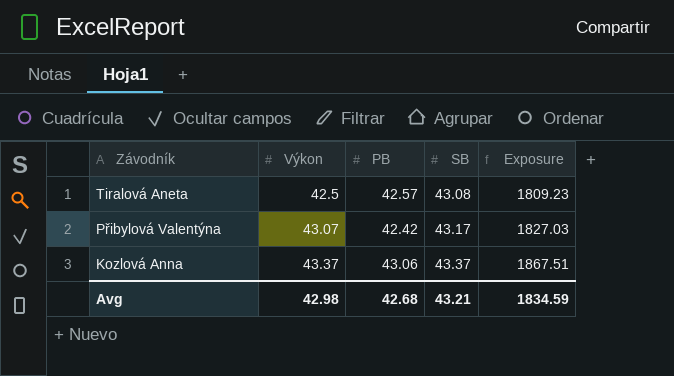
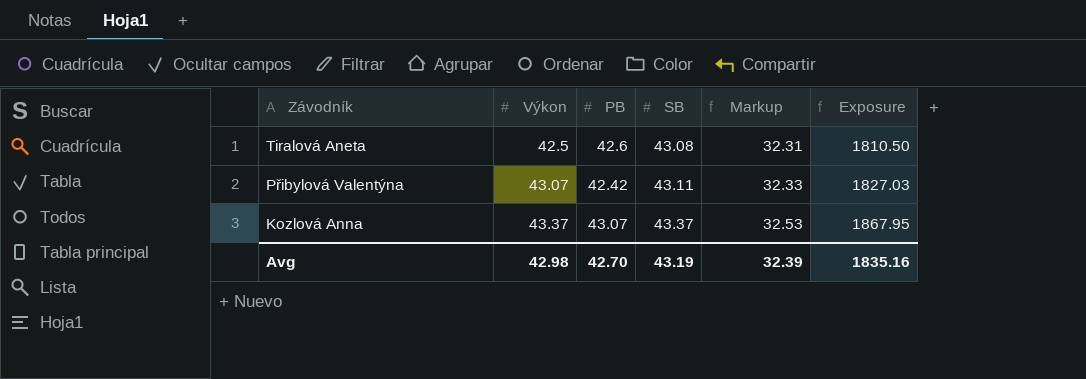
column Markup | formula: none -> [SB] * 0.75
Tiralová Aneta | PB: 42.57 -> 42.6
Tiralová Aneta | Exposure: 1809.23 -> 1810.50
Přibylová Valentýna | SB: 43.17 -> 43.11
Kozlová Anna | PB: 43.06 -> 43.07
Kozlová Anna | Exposure: 1867.51 -> 1867.95
Avg | PB: 42.68 -> 42.70
Avg | SB: 43.21 -> 43.19
Avg | Exposure: 1834.59 -> 1835.16

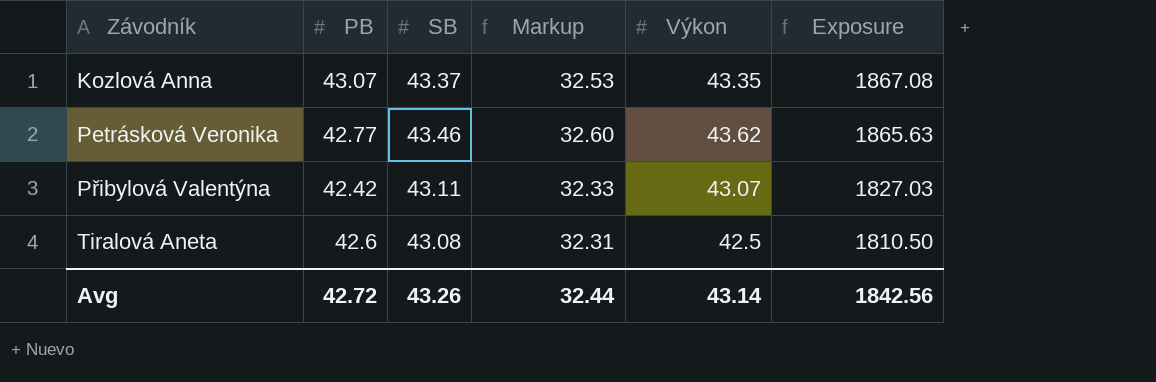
row order: Závodník descending -> Závodník ascending
column Výkon | position: 2 -> 5
Kozlová Anna | Výkon: 43.37 -> 43.35
Kozlová Anna | Exposure: 1867.95 -> 1867.08
row Petrásková Veronika: none -> 42.77 | 43.46 | 32.60 | 43.62 | 1865.63
Avg | PB: 42.70 -> 42.72
Avg | SB: 43.19 -> 43.26
Avg | Markup: 32.39 -> 32.44
Avg | Výkon: 42.98 -> 43.14
Avg | Exposure: 1835.16 -> 1842.56

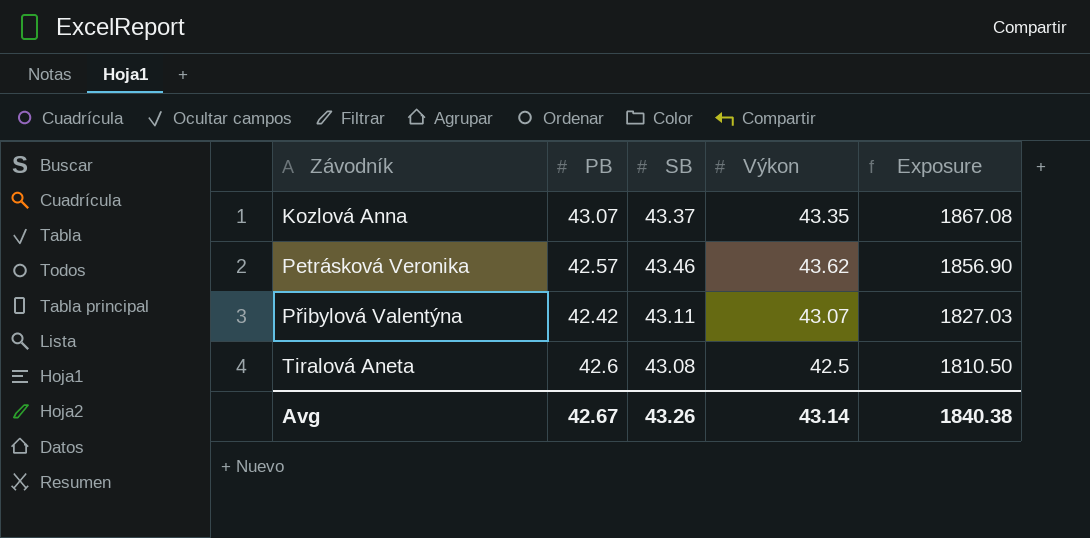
column Markup | formula: [SB] * 0.75 -> none
Petrásková Veronika | PB: 42.77 -> 42.57
Petrásková Veronika | Exposure: 1865.63 -> 1856.90
Avg | PB: 42.72 -> 42.67
Avg | Exposure: 1842.56 -> 1840.38

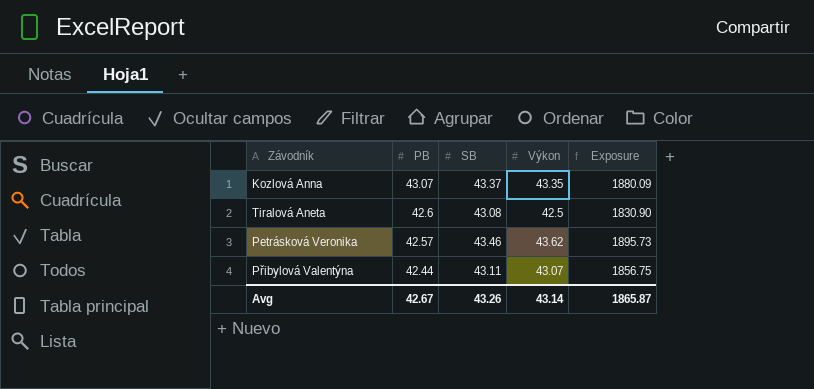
row order: Závodník ascending -> PB descending
column Exposure | formula: [PB] * [Výkon] -> [SB] * [Výkon]
Přibylová Valentýna | PB: 42.42 -> 42.44
Avg | Exposure: 1840.38 -> 1865.87

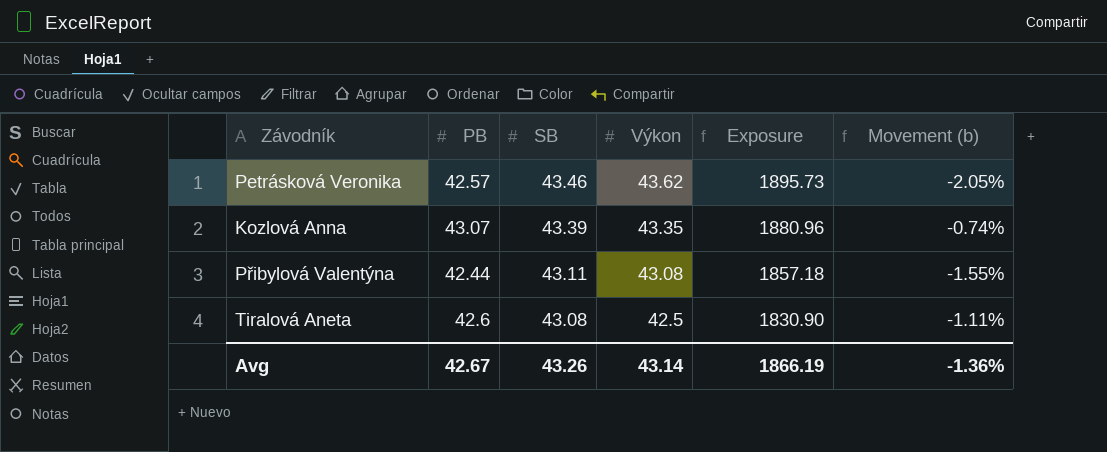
row order: PB descending -> SB descending
column Movement (b) | formula: none -> ([PB] - [SB]) / [SB]
Kozlová Anna | SB: 43.37 -> 43.39
Kozlová Anna | Exposure: 1880.09 -> 1880.96
Přibylová Valentýna | Výkon: 43.07 -> 43.08
Přibylová Valentýna | Exposure: 1856.75 -> 1857.18
Avg | Exposure: 1865.87 -> 1866.19

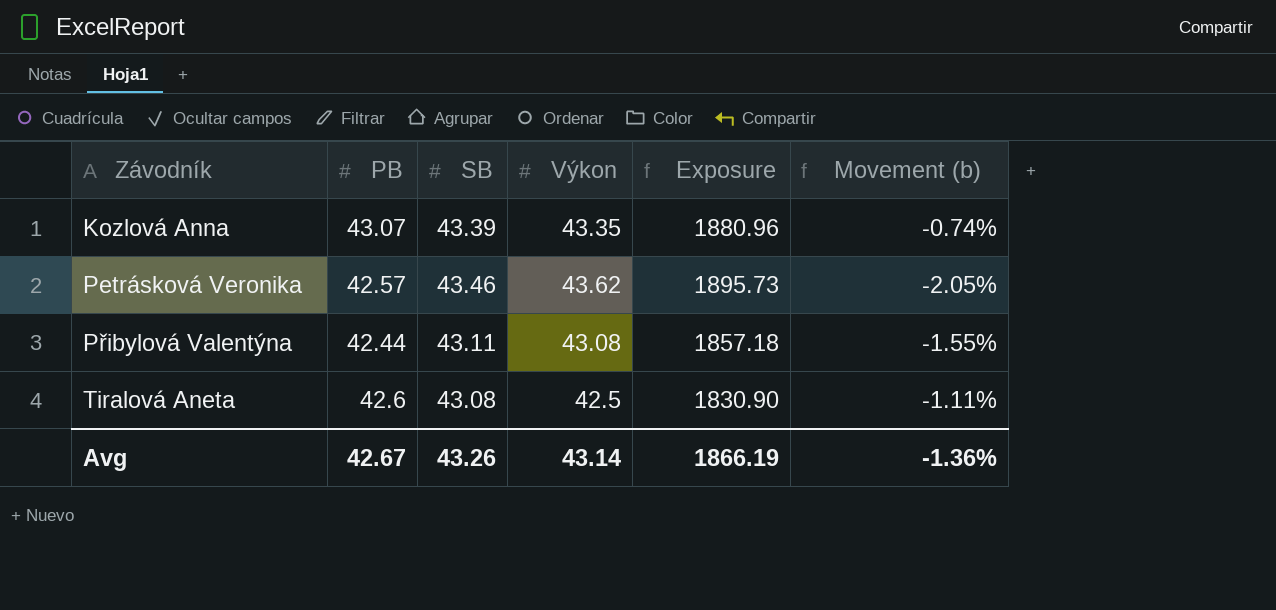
row order: SB descending -> Závodník ascending

